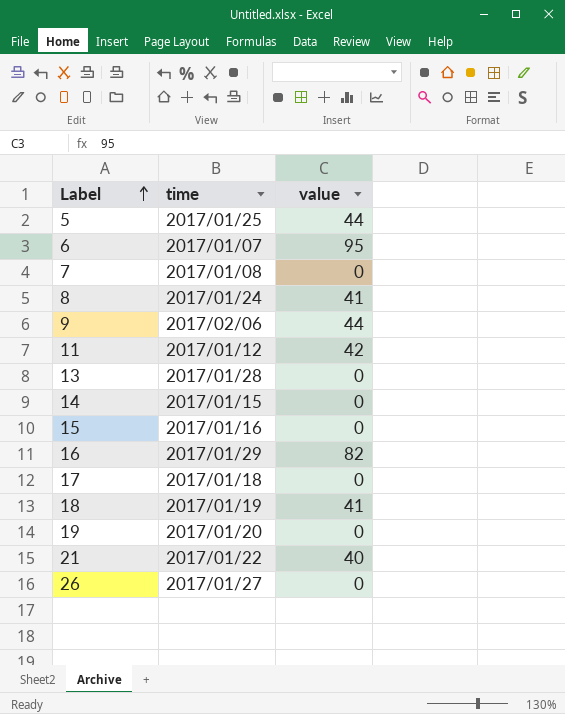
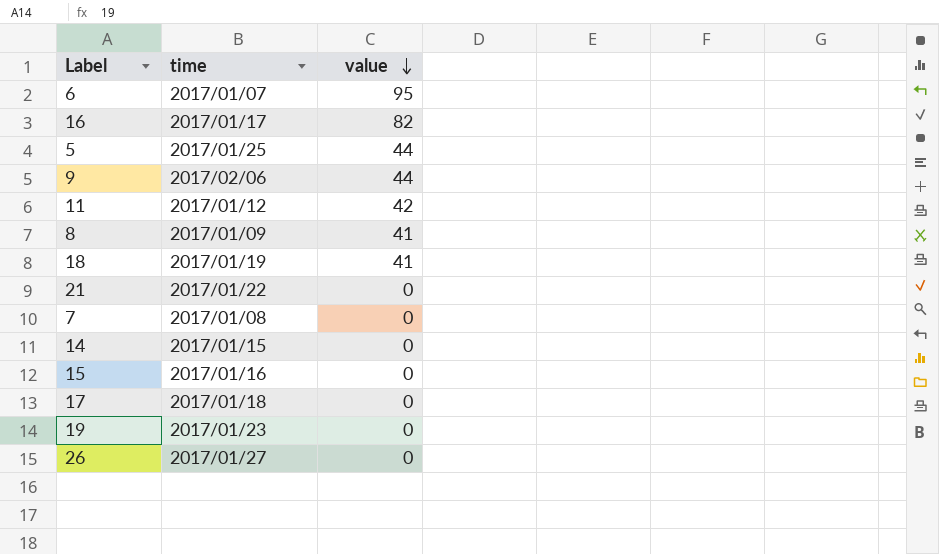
row order: Label ascending -> value descending
row 13: 2017/01/28 | 0 -> none
16 | time: 2017/01/29 -> 2017/01/17
8 | time: 2017/01/24 -> 2017/01/09
21 | value: 40 -> 0
19 | time: 2017/01/20 -> 2017/01/23

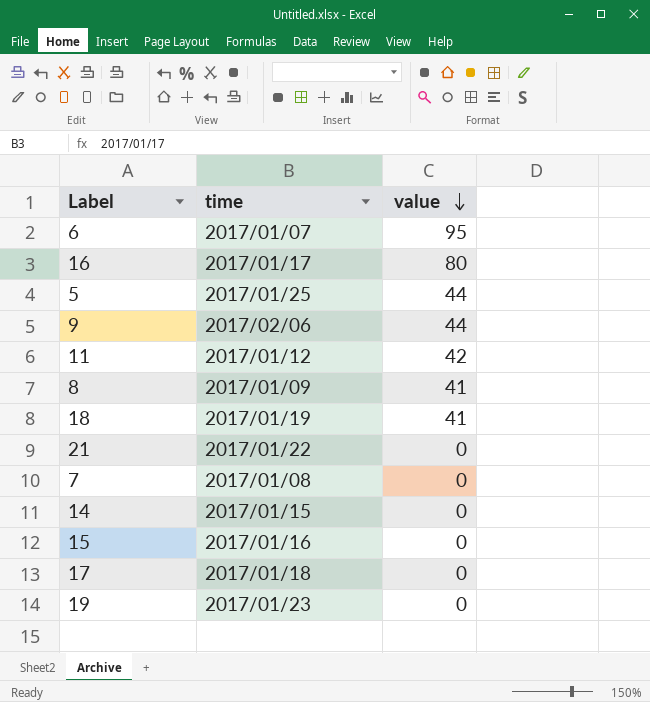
row 26: 2017/01/27 | 0 -> none
16 | value: 82 -> 80

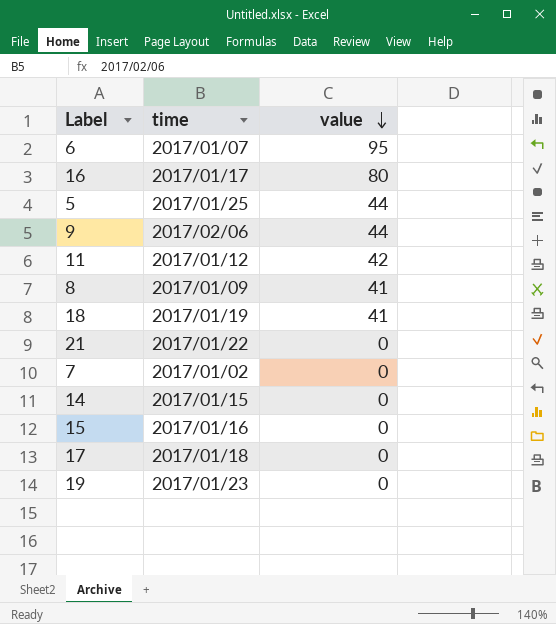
7 | time: 2017/01/08 -> 2017/01/02

